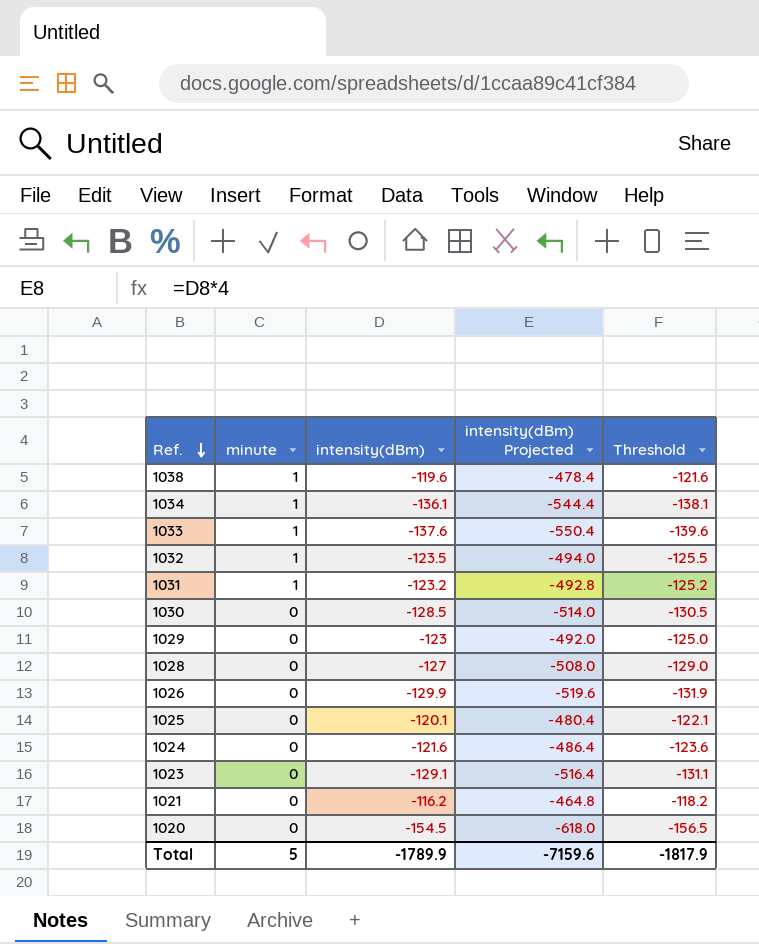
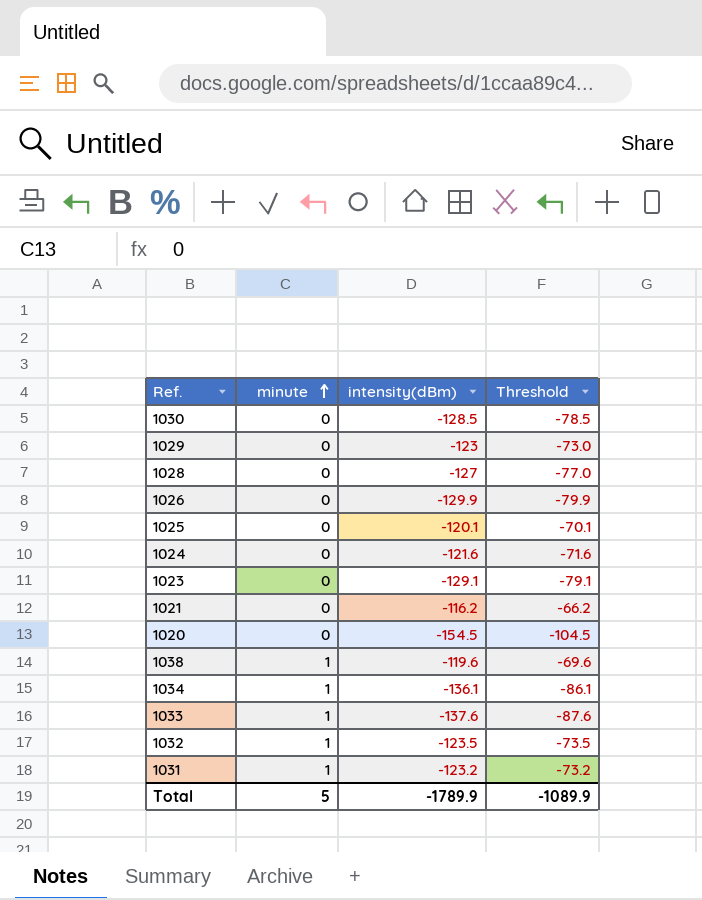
row order: Ref. descending -> minute ascending
column intensity(dBm) Projected | formula: [intensity(dBm)] * 4 -> none
column Threshold | formula: [intensity(dBm)] - 2 -> [intensity(dBm)] + 50
Total | Threshold: -1817.9 -> -1089.9

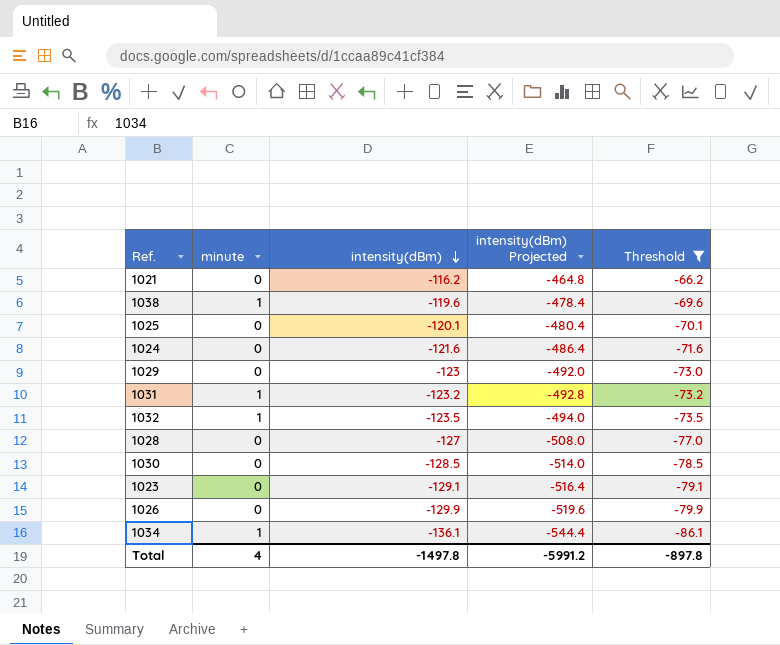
filter: none -> Threshold >= -86.1
row order: minute ascending -> intensity(dBm) descending
column intensity(dBm) Projected | formula: none -> [intensity(dBm)] * 4
Total | minute: 5 -> 4
Total | intensity(dBm): -1789.9 -> -1497.8
Total | Threshold: -1089.9 -> -897.8

